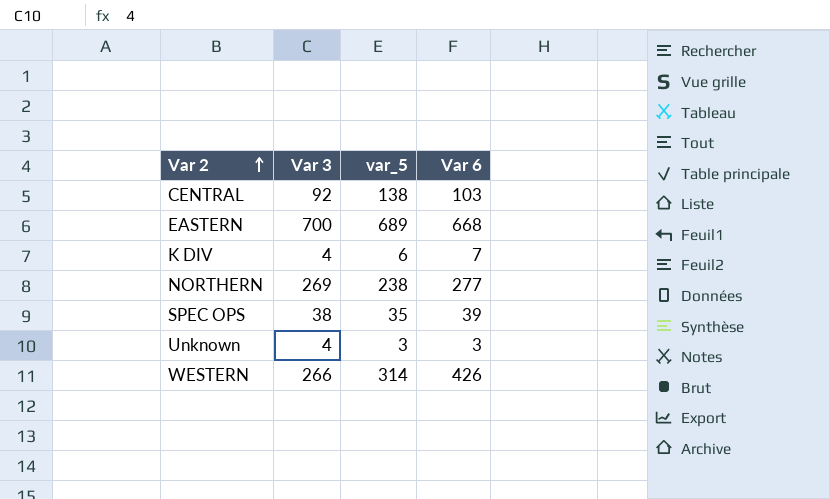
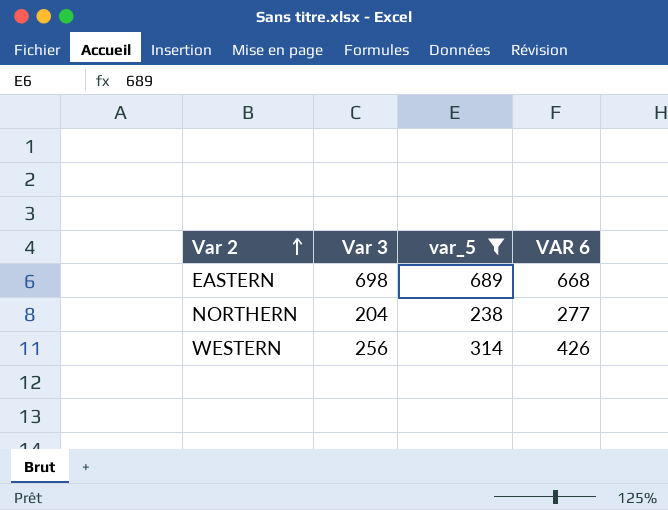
filter: none -> var_5 >= 238
column name: Var 6 -> VAR 6
EASTERN | Var 3: 700 -> 698
NORTHERN | Var 3: 269 -> 204
WESTERN | Var 3: 266 -> 256

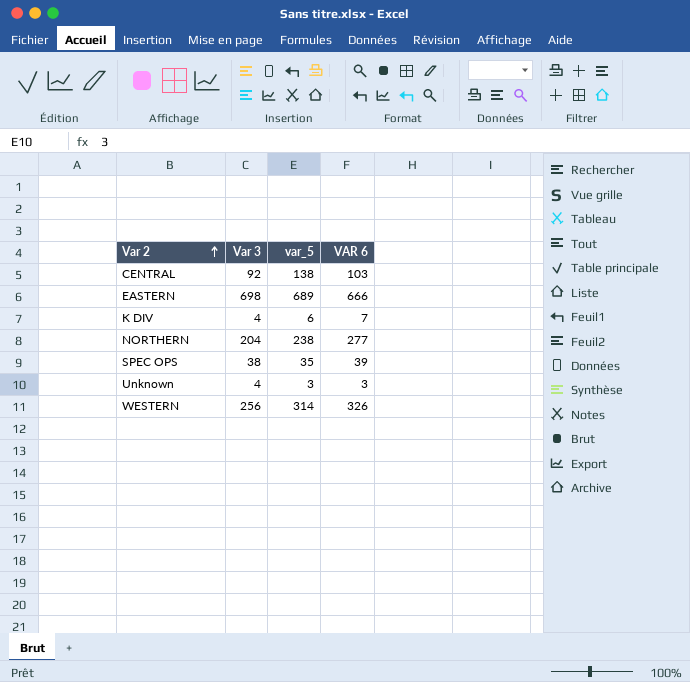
filter: var_5 >= 238 -> none
EASTERN | VAR 6: 668 -> 666
WESTERN | VAR 6: 426 -> 326

